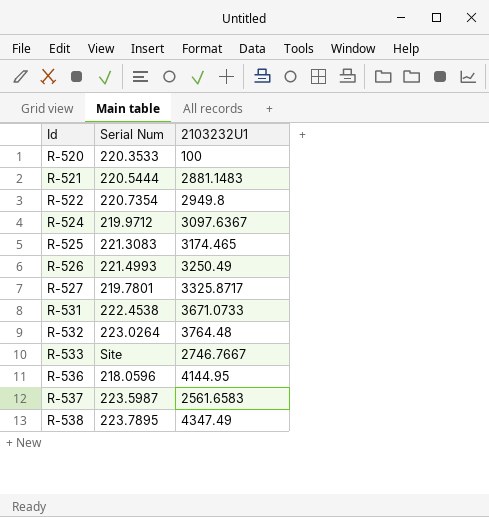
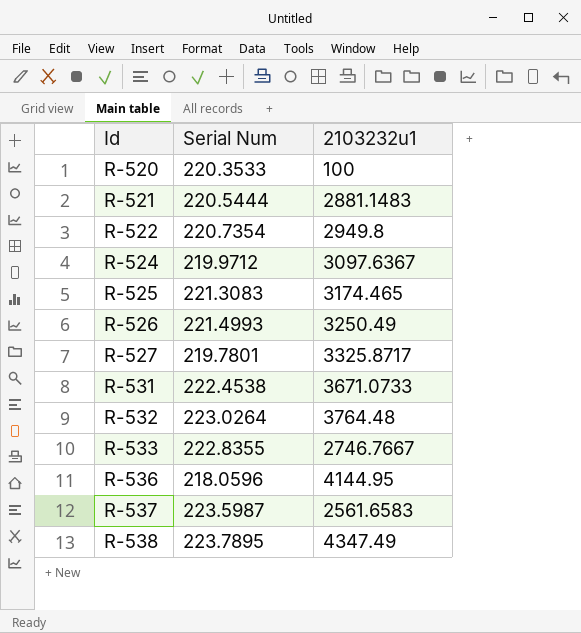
column name: 2103232U1 -> 2103232u1
R-533 | Serial Num: Site -> 222.8355

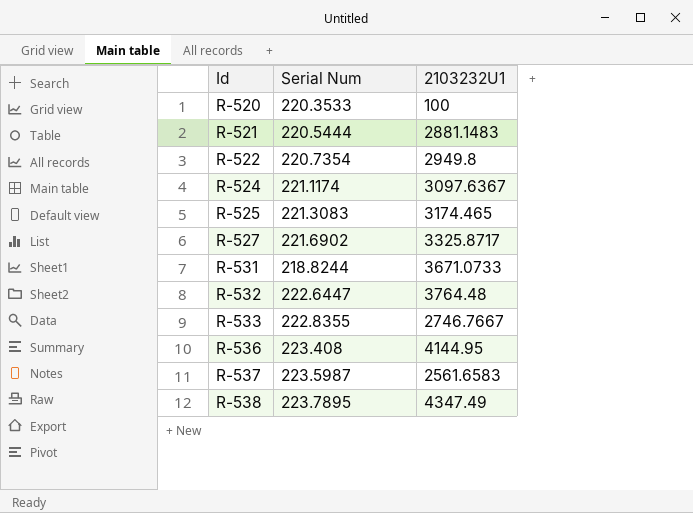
column name: 2103232u1 -> 2103232U1
row R-526: 221.4993 | 3250.49 -> none
R-524 | Serial Num: 219.9712 -> 221.1174
R-527 | Serial Num: 219.7801 -> 221.6902
R-531 | Serial Num: 222.4538 -> 218.8244
R-532 | Serial Num: 223.0264 -> 222.6447
R-536 | Serial Num: 218.0596 -> 223.408

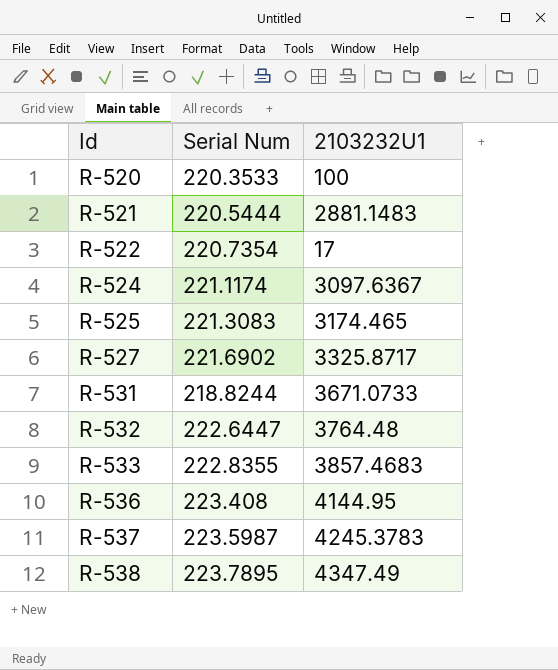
R-522 | 2103232U1: 2949.8 -> 17
R-533 | 2103232U1: 2746.7667 -> 3857.4683
R-537 | 2103232U1: 2561.6583 -> 4245.3783

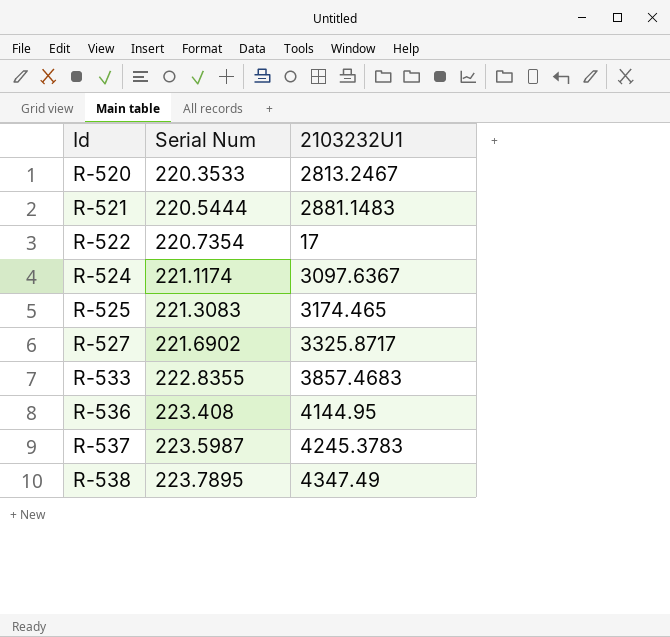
row R-531: 218.8244 | 3671.0733 -> none
row R-532: 222.6447 | 3764.48 -> none
R-520 | 2103232U1: 100 -> 2813.2467

